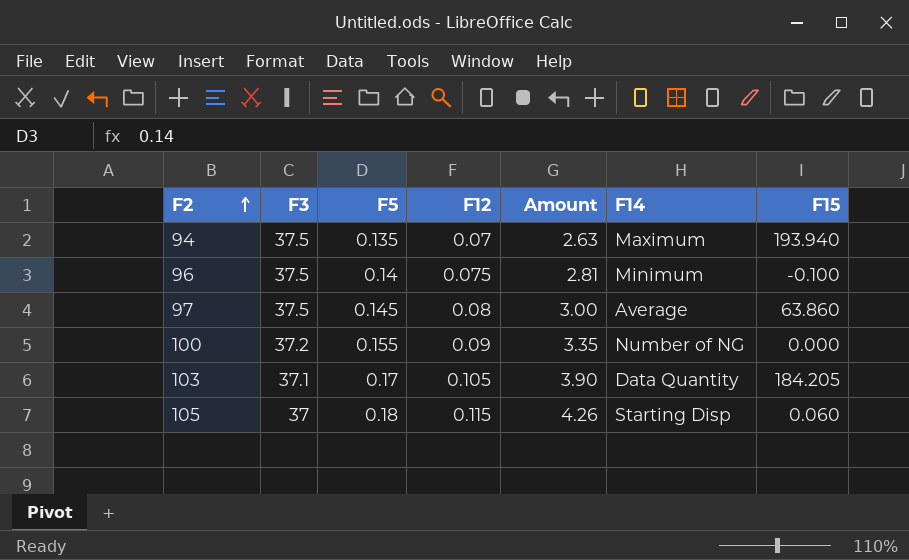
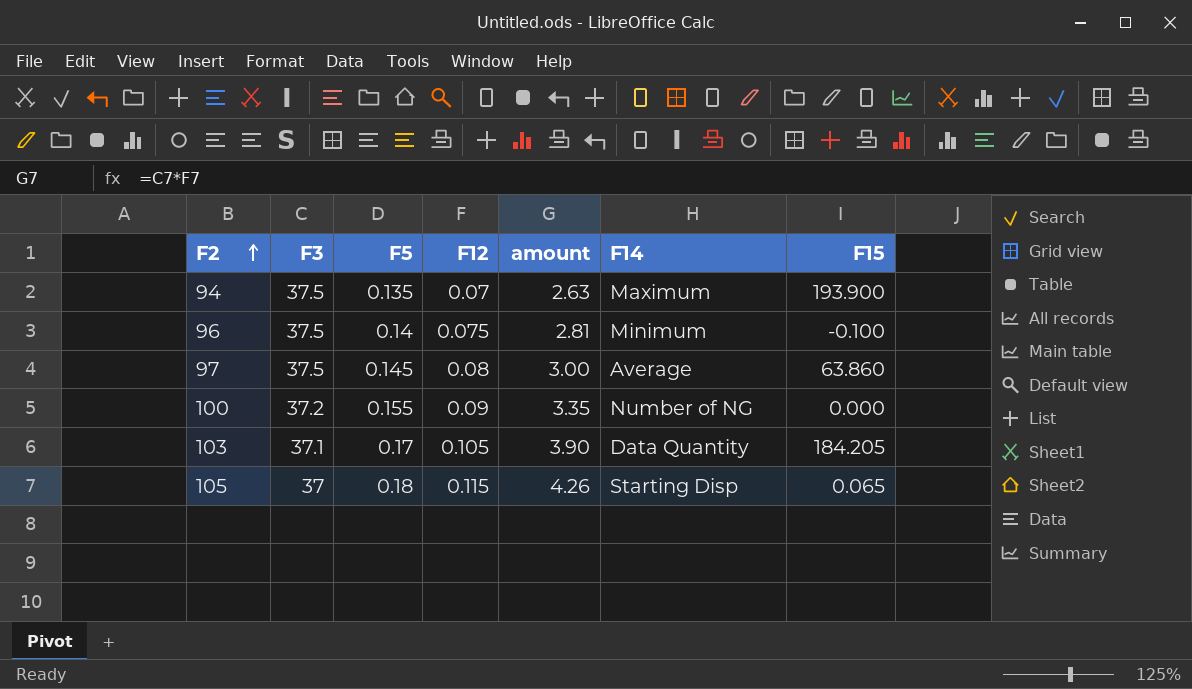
column name: Amount -> amount
94 | F15: 193.940 -> 193.900
105 | F15: 0.060 -> 0.065

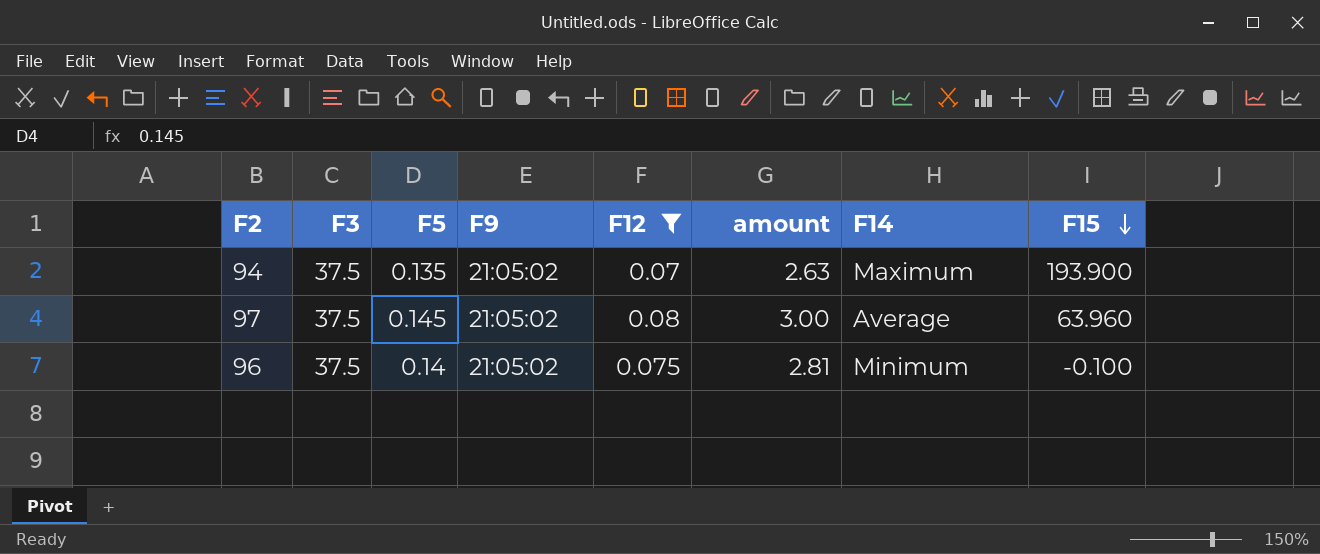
filter: none -> F12 <= 0.08
row order: F2 ascending -> F15 descending
column F9 | position: none -> 4
97 | F15: 63.860 -> 63.960

